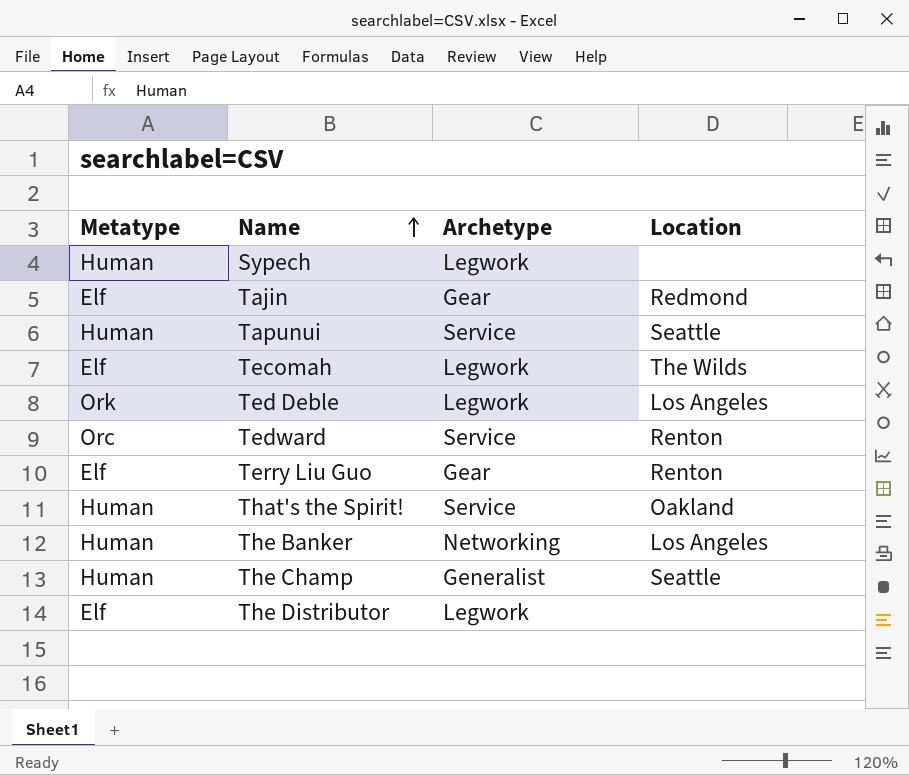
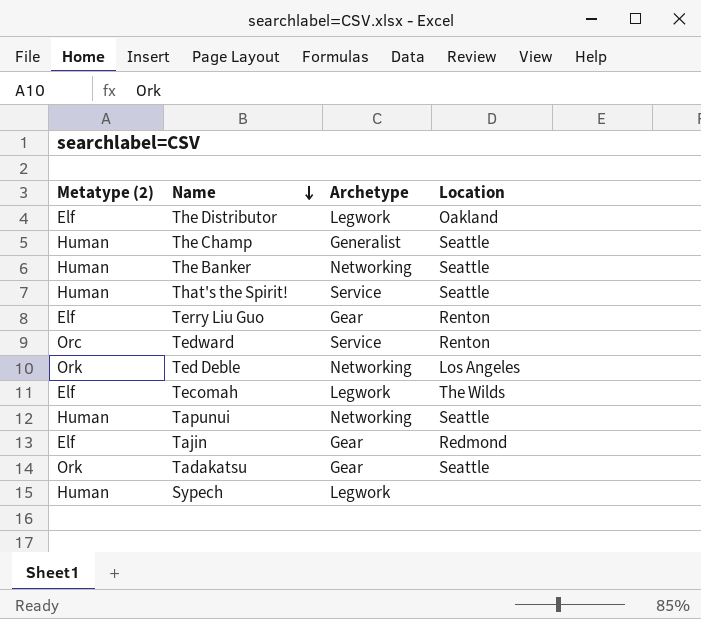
row order: Name ascending -> Name descending
column name: Metatype -> Metatype (2)
The Distributor | Location: none -> Oakland
The Banker | Location: Los Angeles -> Seattle
That's the Spirit! | Location: Oakland -> Seattle
Ted Deble | Archetype: Legwork -> Networking
Tapunui | Archetype: Service -> Networking
row Tadakatsu: none -> Ork | Gear | Seattle

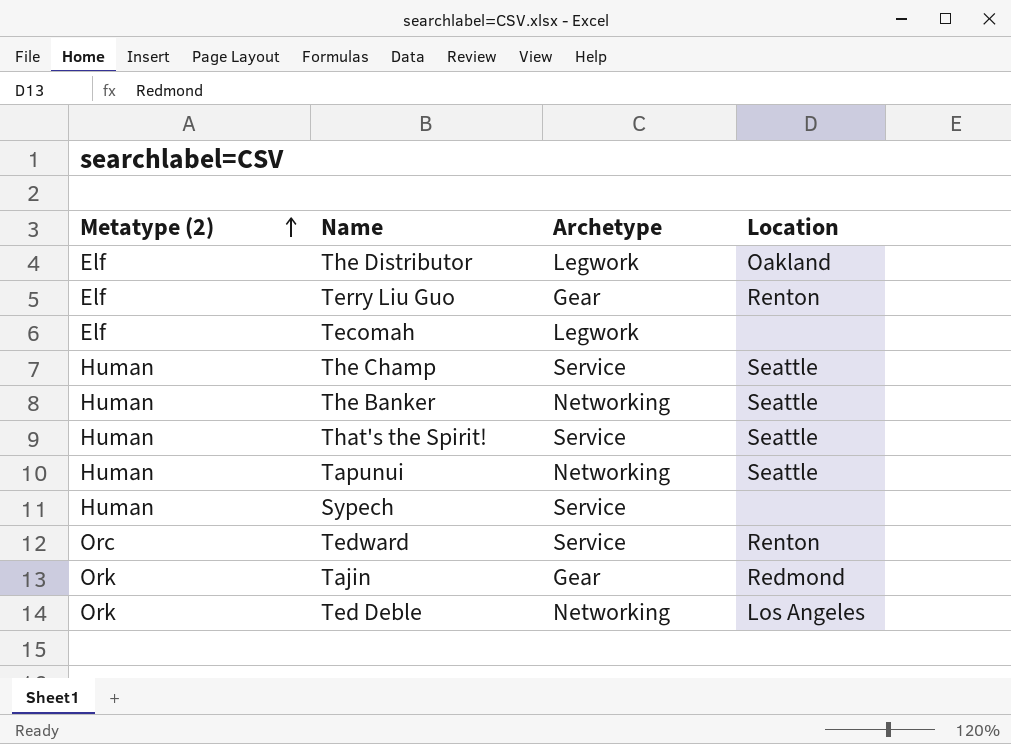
row order: Name descending -> Metatype (2) ascending
row Tadakatsu: Ork | Gear | Seattle -> none
Tecomah | Location: The Wilds -> none
The Champ | Archetype: Generalist -> Service
Sypech | Archetype: Legwork -> Service
Tajin | Metatype (2): Elf -> Ork

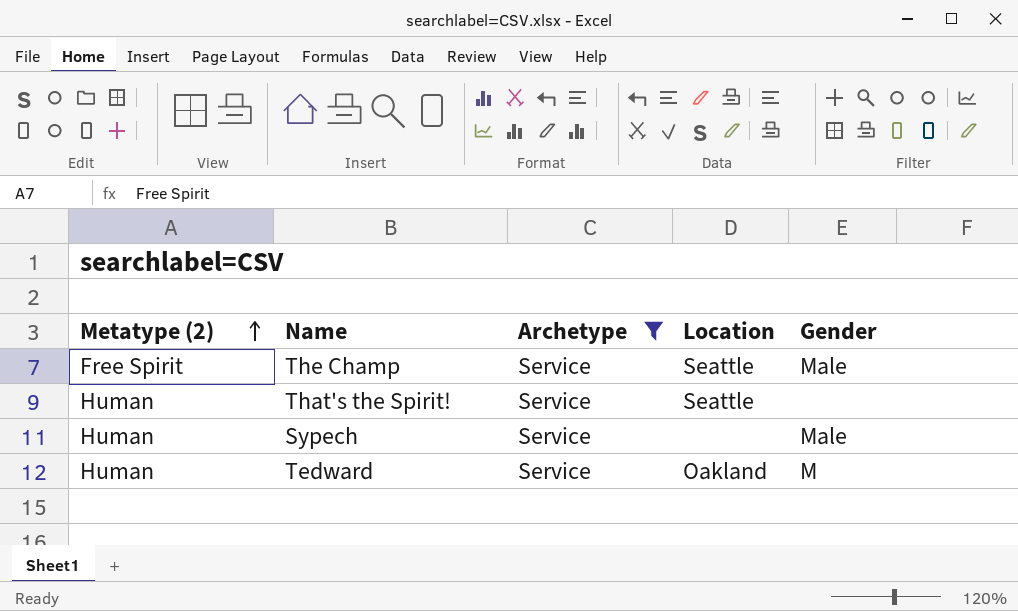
filter: none -> Archetype = Service
column Gender | position: none -> 5
The Champ | Metatype (2): Human -> Free Spirit
Tedward | Metatype (2): Orc -> Human
Tedward | Location: Renton -> Oakland

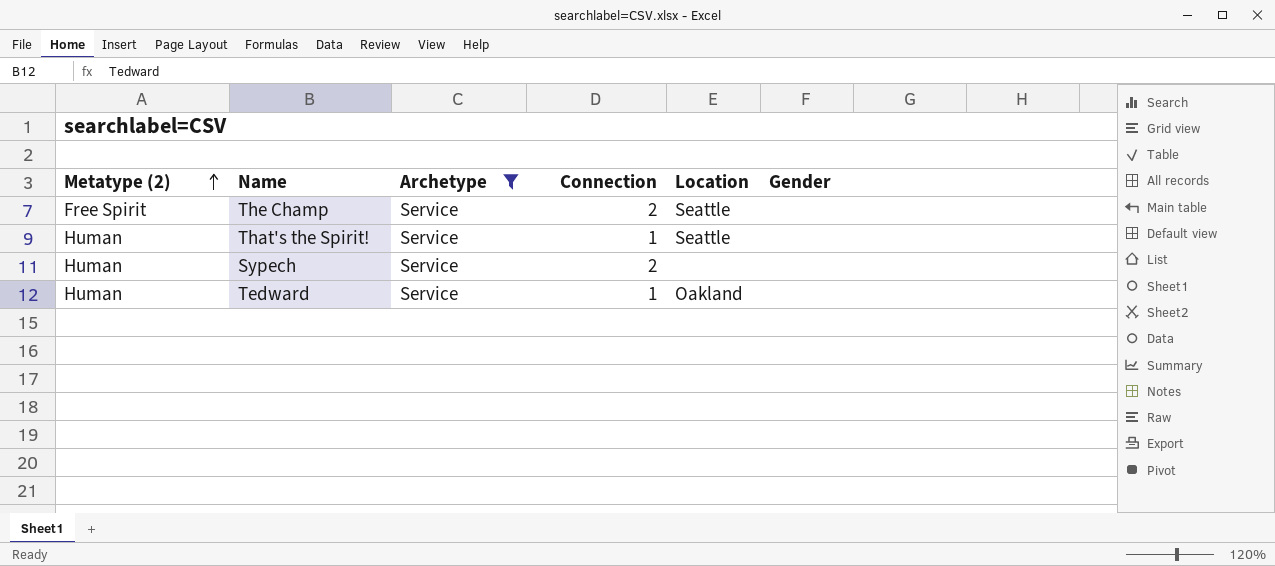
column Connection | position: none -> 4
The Champ | Gender: Male -> none
Sypech | Gender: Male -> none
Tedward | Gender: M -> none

